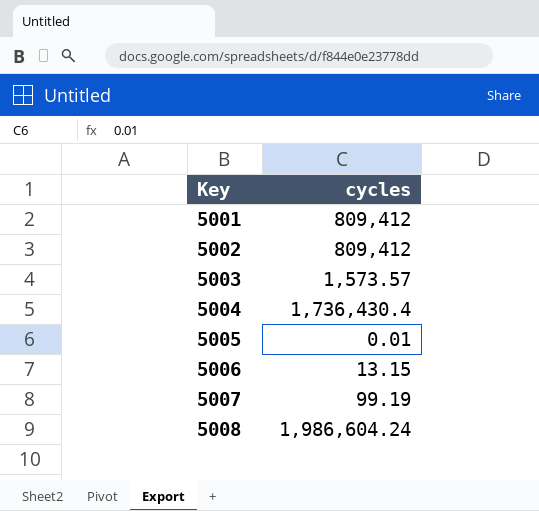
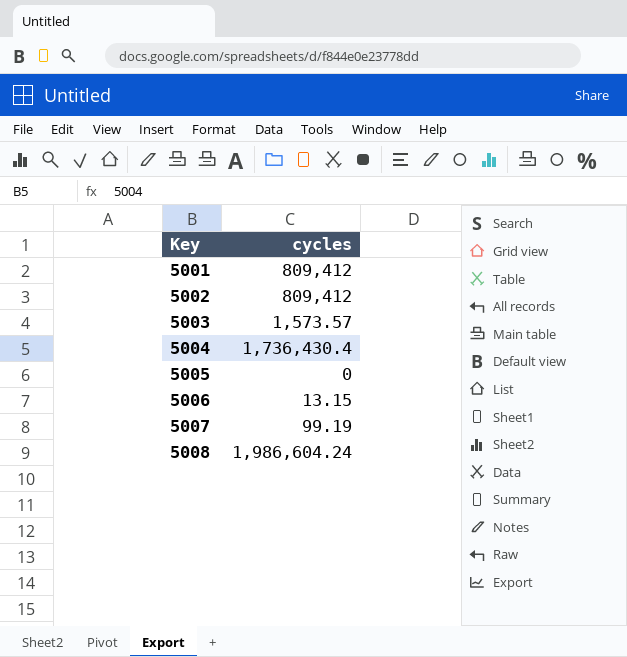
5005 | cycles: 0.01 -> 0

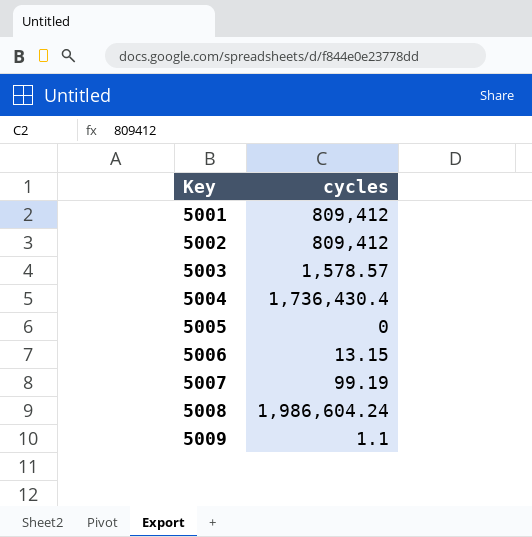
5003 | cycles: 1,573.57 -> 1,578.57
row 5009: none -> 1.1

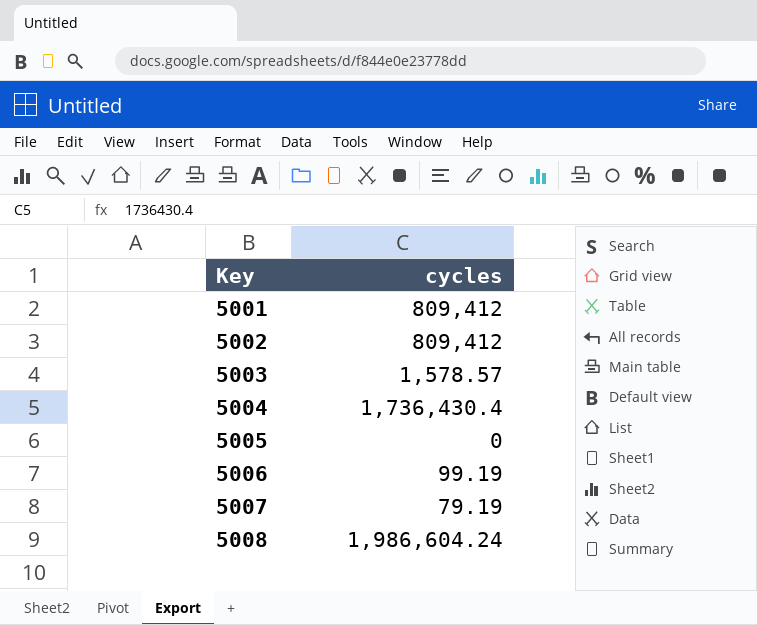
row 5009: 1.1 -> none
5006 | cycles: 13.15 -> 99.19
5007 | cycles: 99.19 -> 79.19

